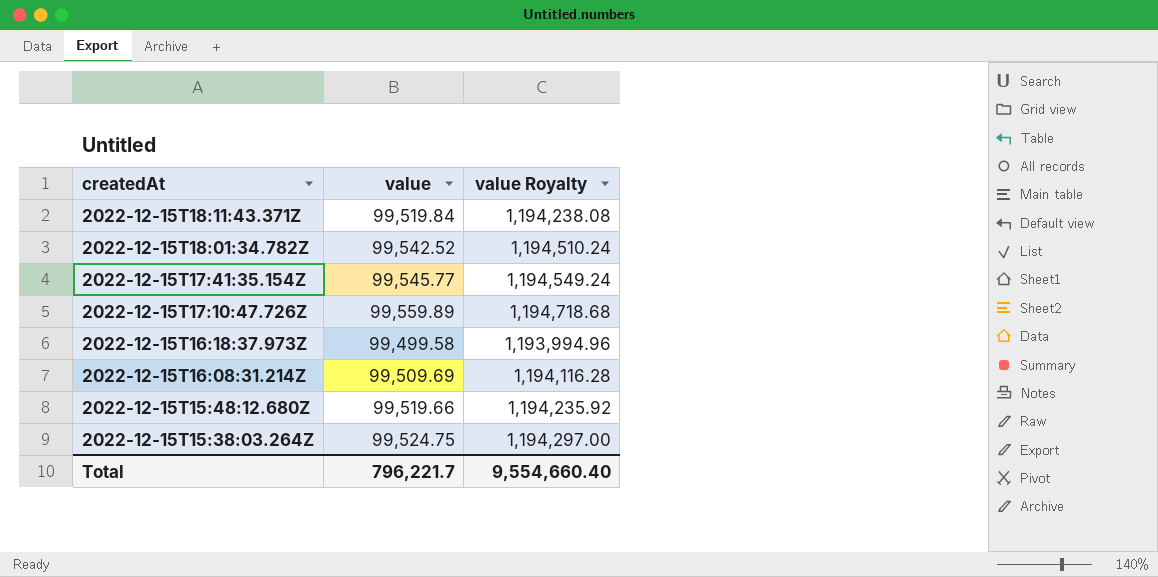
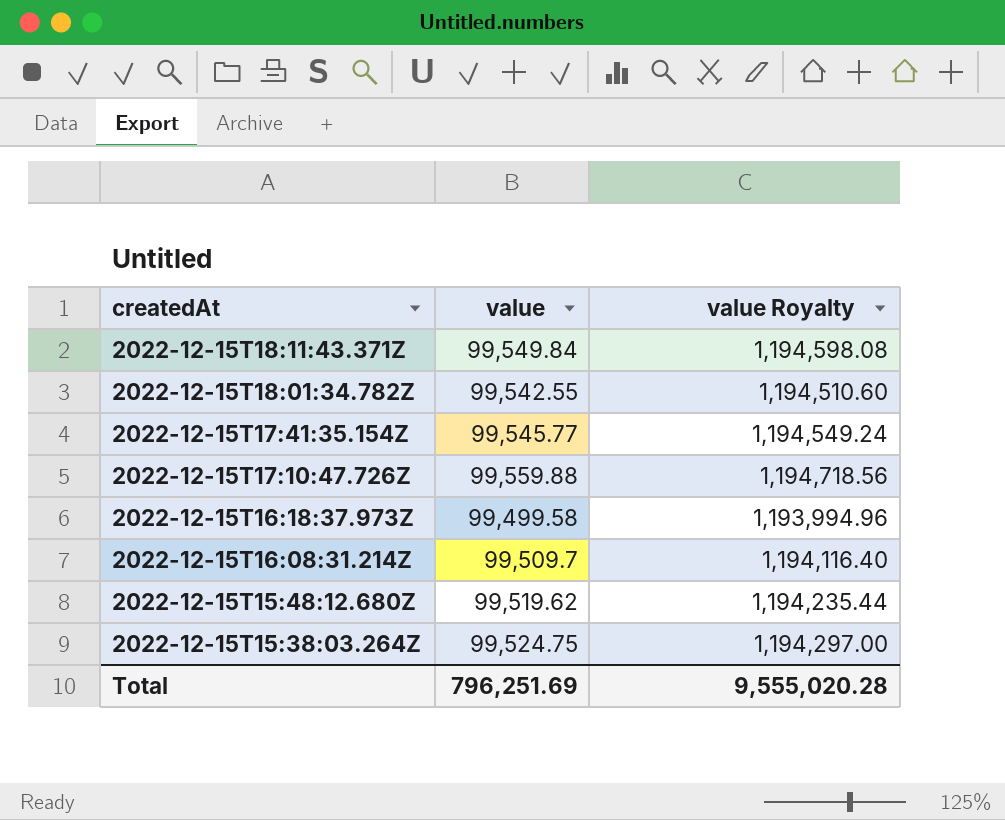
2022-12-15T18:11:43.371Z | value: 99,519.84 -> 99,549.84
2022-12-15T18:11:43.371Z | value Royalty: 1,194,238.08 -> 1,194,598.08
2022-12-15T18:01:34.782Z | value: 99,542.52 -> 99,542.55
2022-12-15T18:01:34.782Z | value Royalty: 1,194,510.24 -> 1,194,510.60
2022-12-15T17:10:47.726Z | value: 99,559.89 -> 99,559.88
2022-12-15T17:10:47.726Z | value Royalty: 1,194,718.68 -> 1,194,718.56
2022-12-15T16:08:31.214Z | value: 99,509.69 -> 99,509.7
2022-12-15T16:08:31.214Z | value Royalty: 1,194,116.28 -> 1,194,116.40
2022-12-15T15:48:12.680Z | value: 99,519.66 -> 99,519.62
2022-12-15T15:48:12.680Z | value Royalty: 1,194,235.92 -> 1,194,235.44
Total | value: 796,221.7 -> 796,251.69
Total | value Royalty: 9,554,660.40 -> 9,555,020.28

